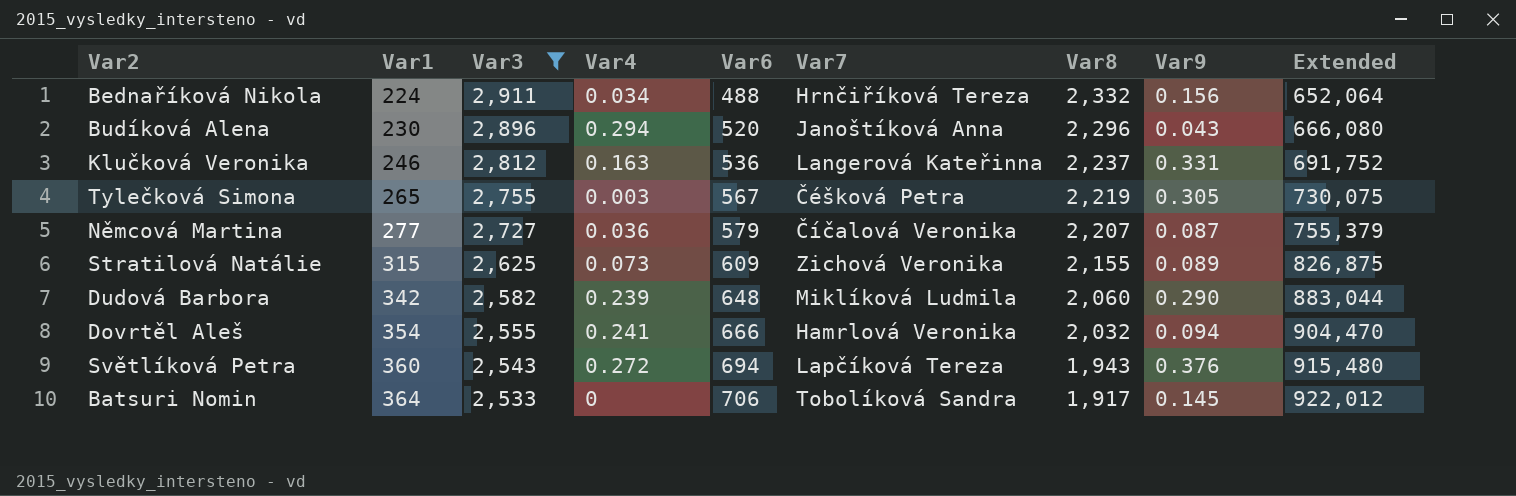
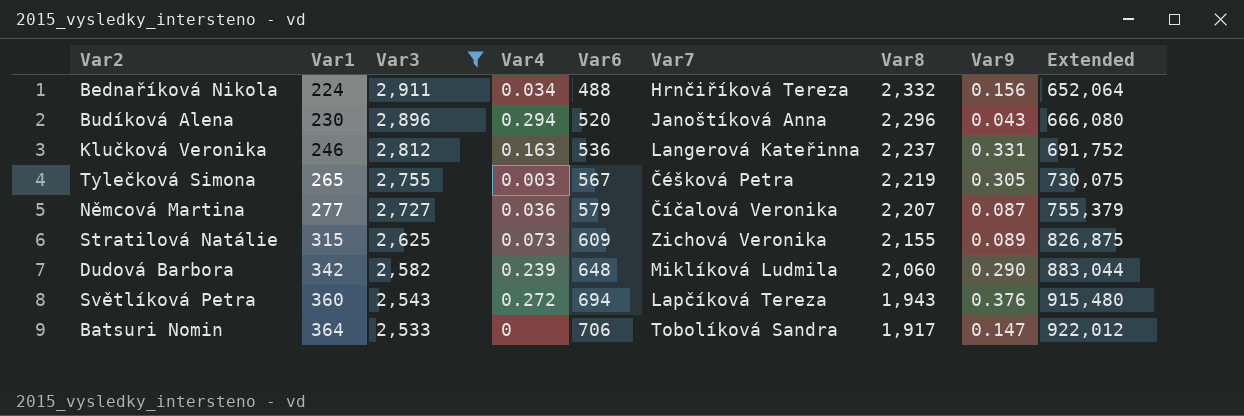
row Dovrtěl Aleš: 354 | 2,555 | 0.241 | 666 | Hamrlová Veronika | 2,032 | 0.094 | 904,470 -> none
Batsuri Nomin | Var9: 0.145 -> 0.147

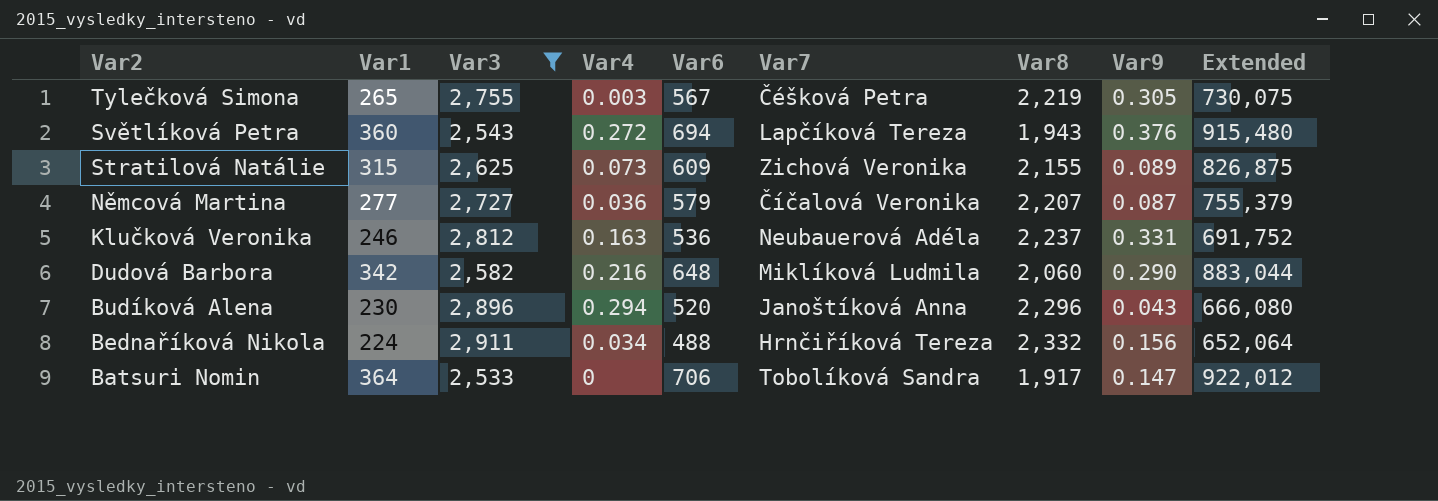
row order: Var1 ascending -> Var2 descending
Klučková Veronika | Var7: Langerová Kateřinna -> Neubauerová Adéla
Dudová Barbora | Var4: 0.239 -> 0.216

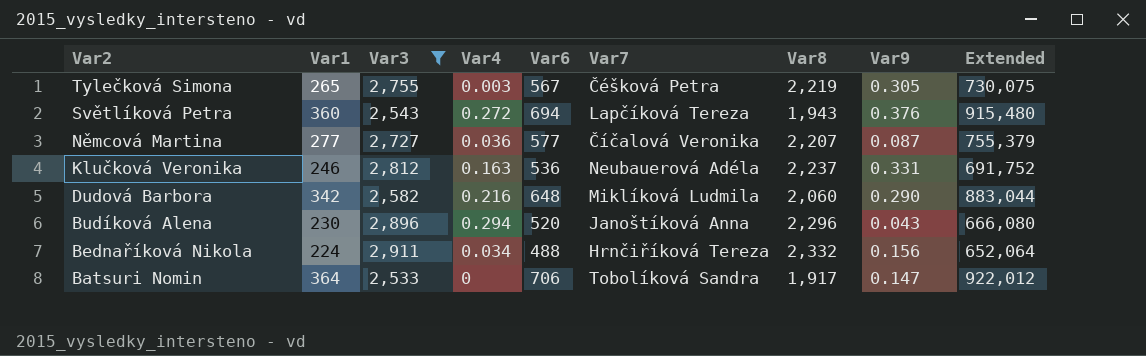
row Stratilová Natálie: 315 | 2,625 | 0.073 | 609 | Zichová Veronika | 2,155 | 0.089 | 826,875 -> none
Němcová Martina | Var6: 579 -> 577

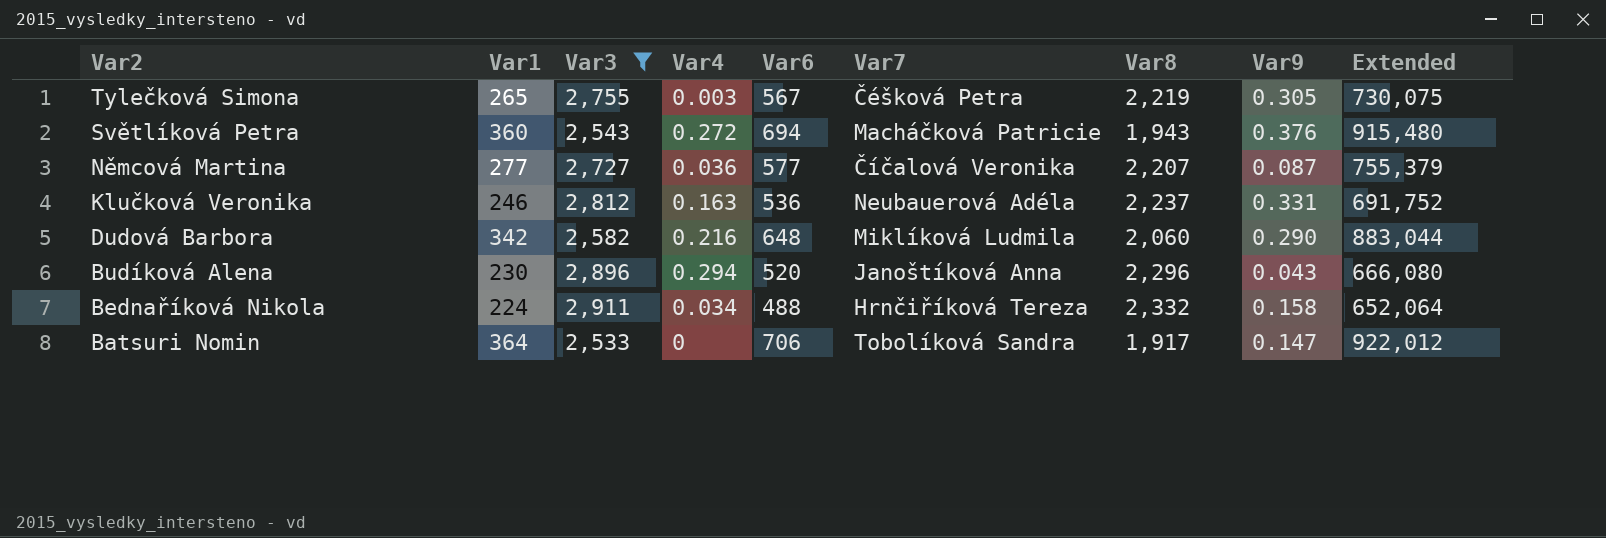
Světlíková Petra | Var7: Lapčíková Tereza -> Macháčková Patricie
Bednaříková Nikola | Var9: 0.156 -> 0.158

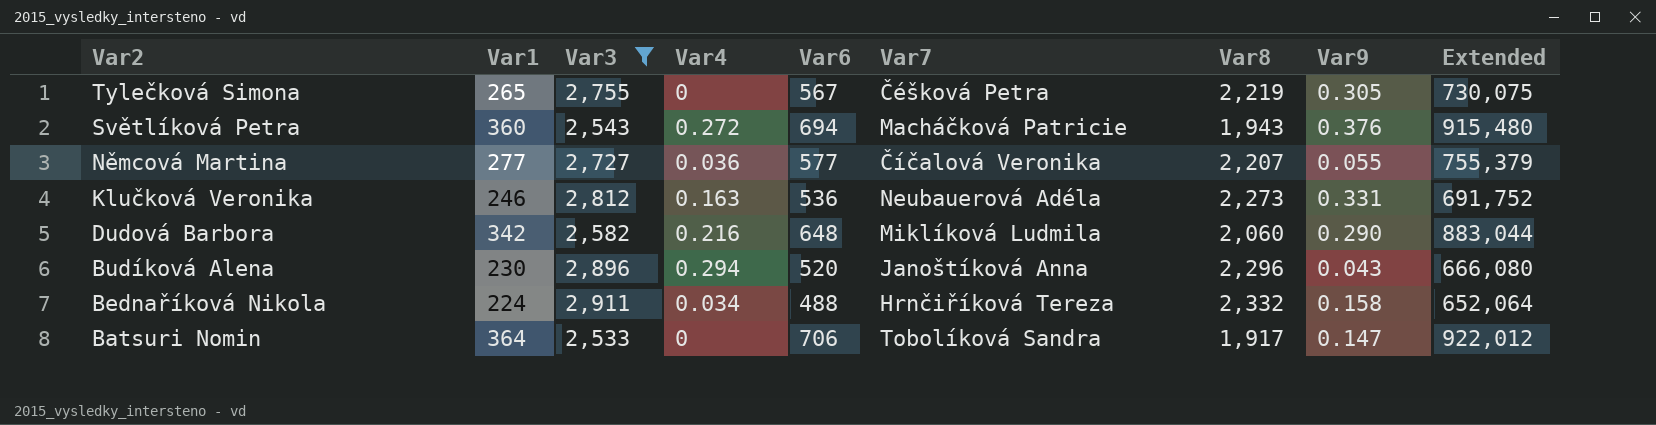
Tylečková Simona | Var4: 0.003 -> 0
Němcová Martina | Var9: 0.087 -> 0.055
Klučková Veronika | Var8: 2,237 -> 2,273

